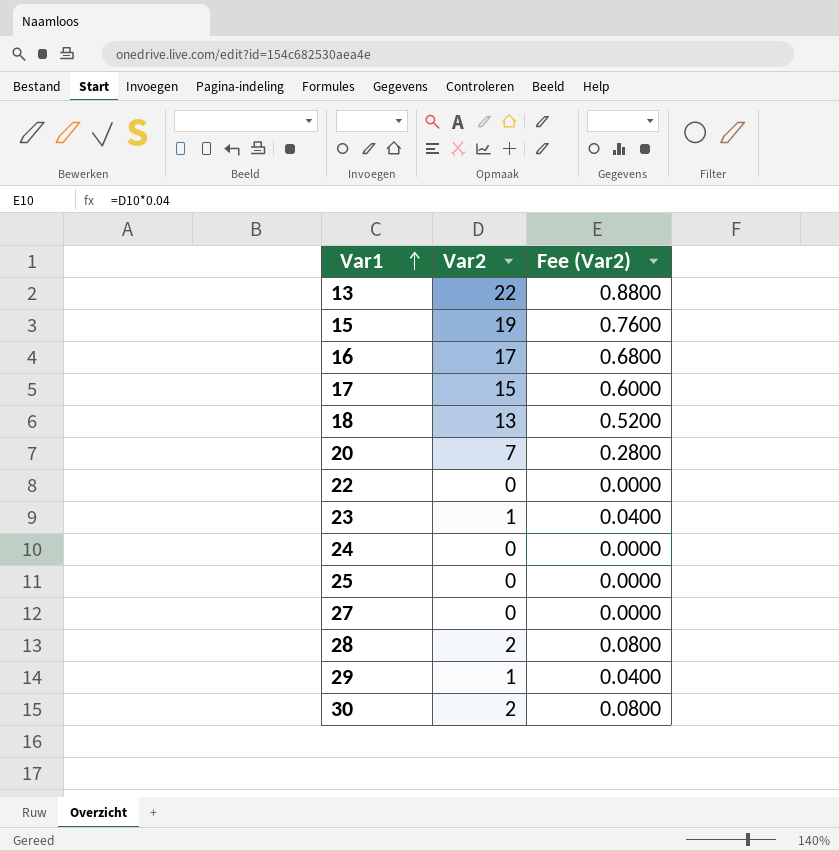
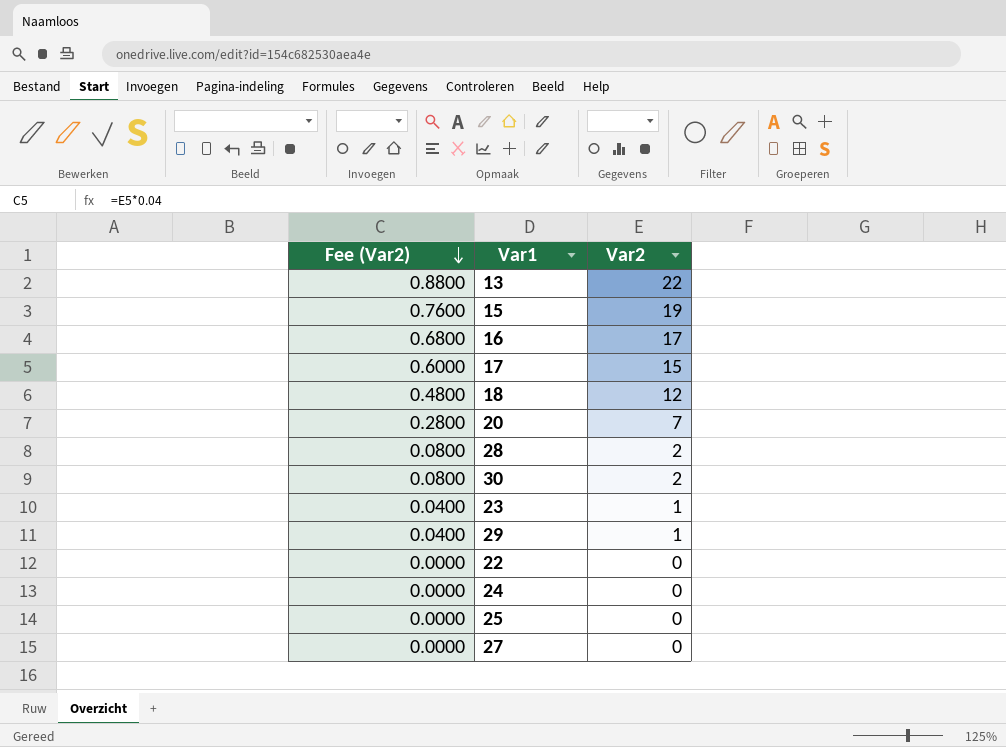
row order: Var1 ascending -> Fee (Var2) descending
column Fee (Var2) | position: 3 -> 1
18 | Fee (Var2): 0.5200 -> 0.4800
18 | Var2: 13 -> 12

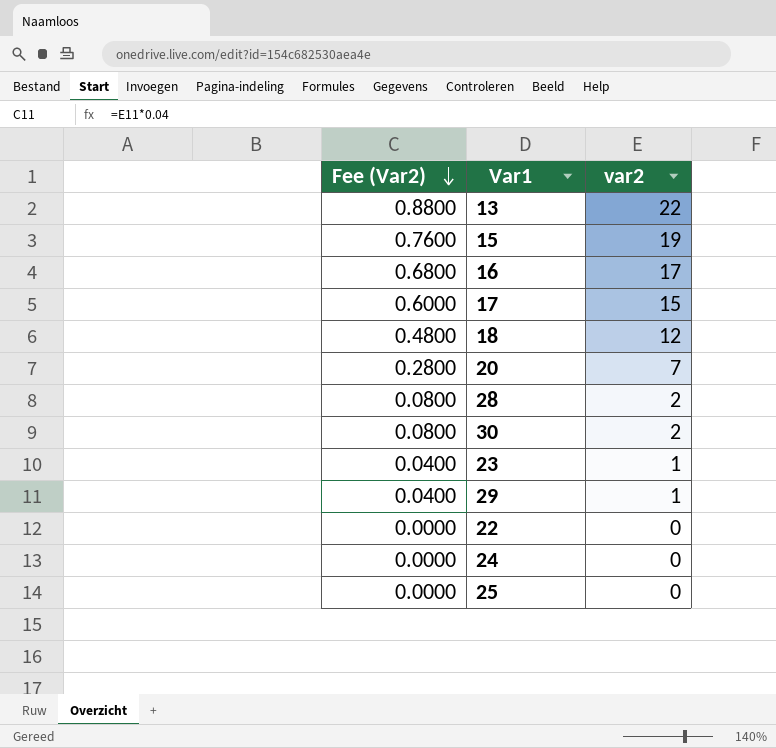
column name: Var2 -> var2
row 27: 0.0000 | 0 -> none

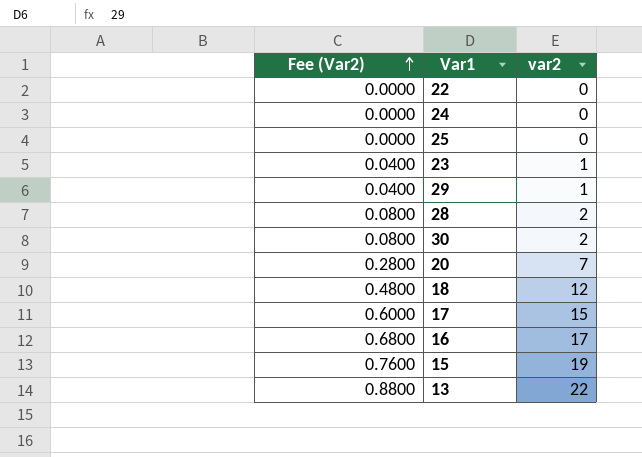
row order: Fee (Var2) descending -> Fee (Var2) ascending

